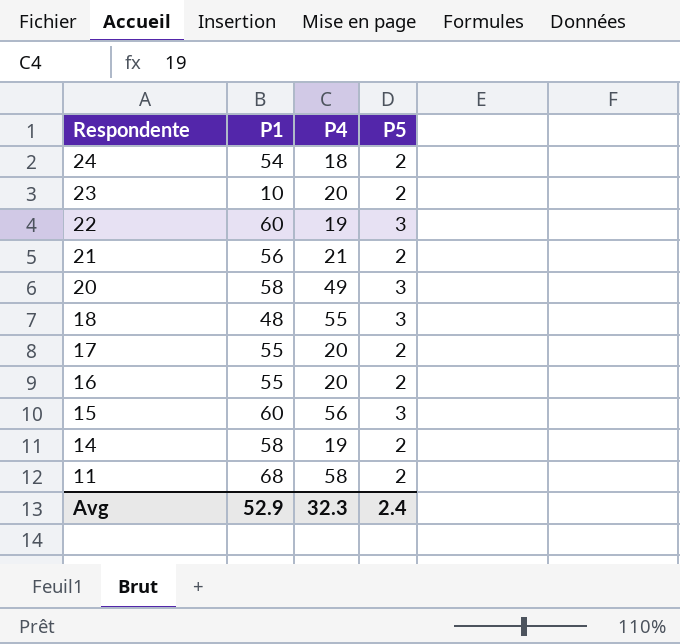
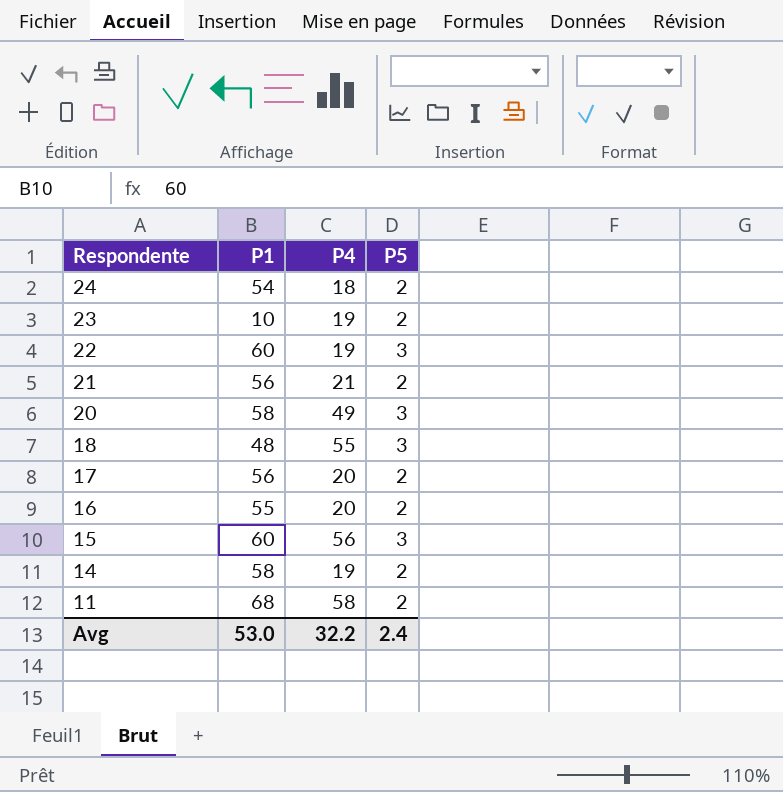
23 | P4: 20 -> 19
17 | P1: 55 -> 56
Avg | P1: 52.9 -> 53.0
Avg | P4: 32.3 -> 32.2

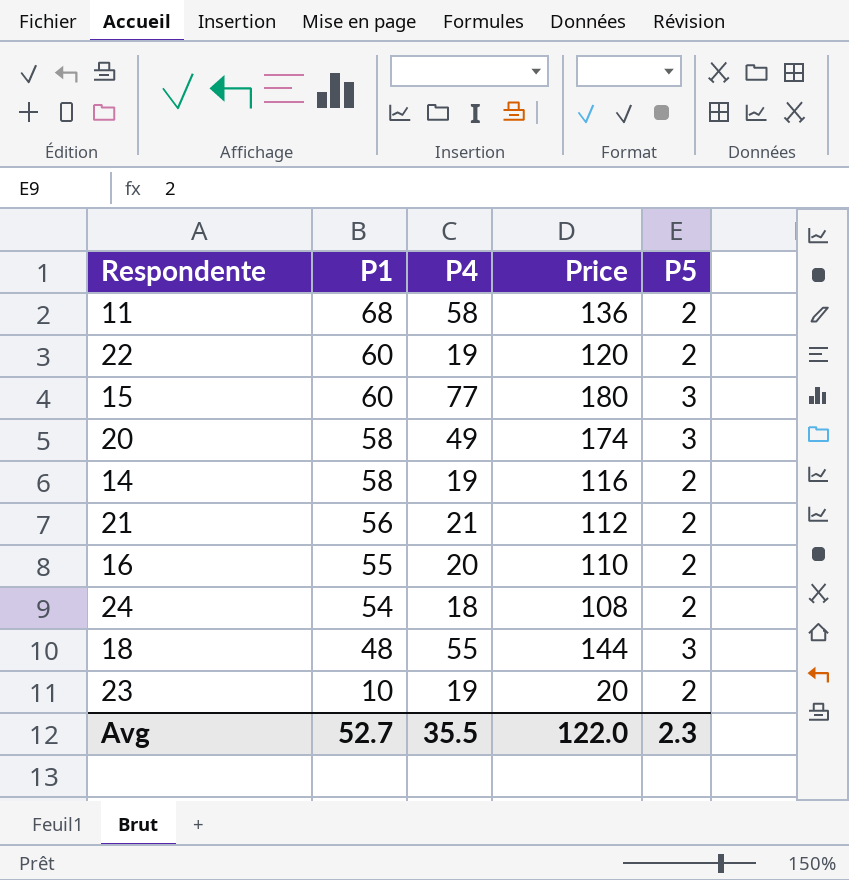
row order: Respondente descending -> P1 descending
column Price | formula: none -> [P1] * [P5]
row 17: 56 | 20 | 2 -> none
22 | P5: 3 -> 2
15 | P4: 56 -> 77
Avg | P1: 53.0 -> 52.7
Avg | P4: 32.2 -> 35.5
Avg | P5: 2.4 -> 2.3

